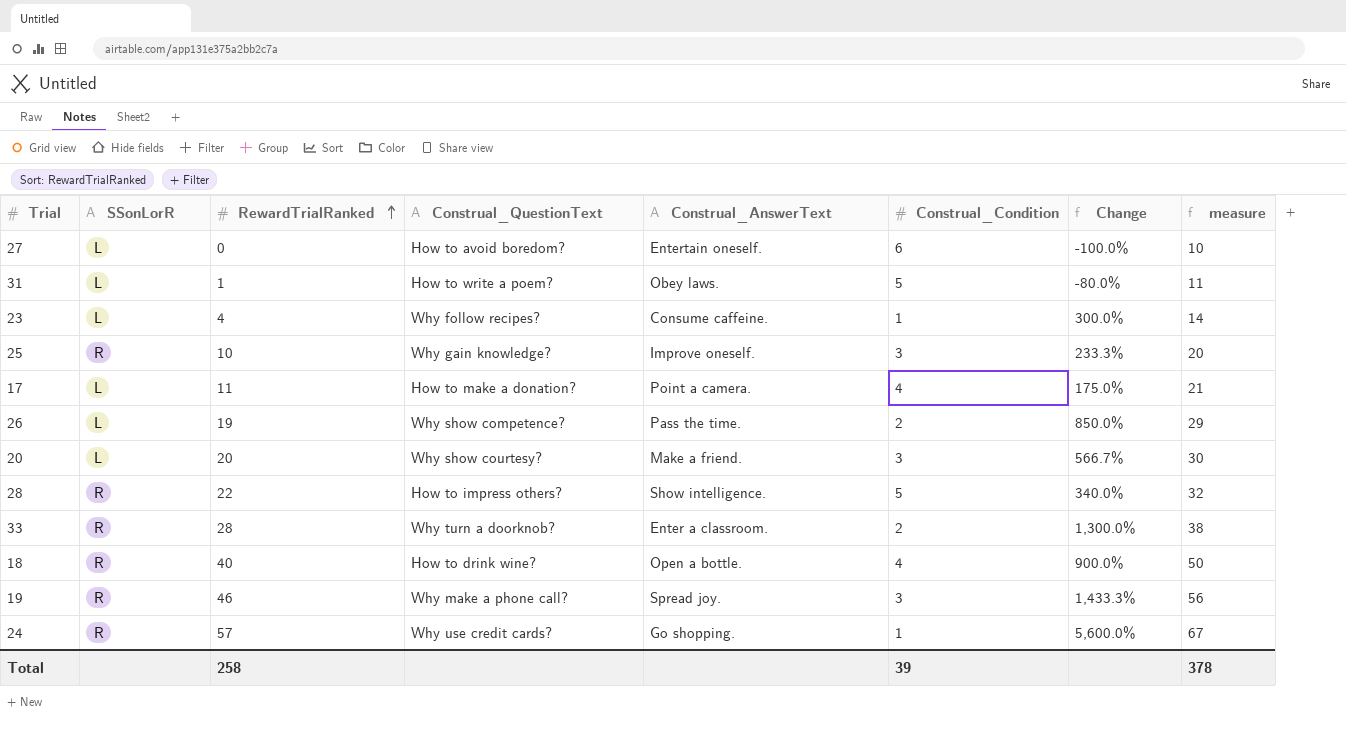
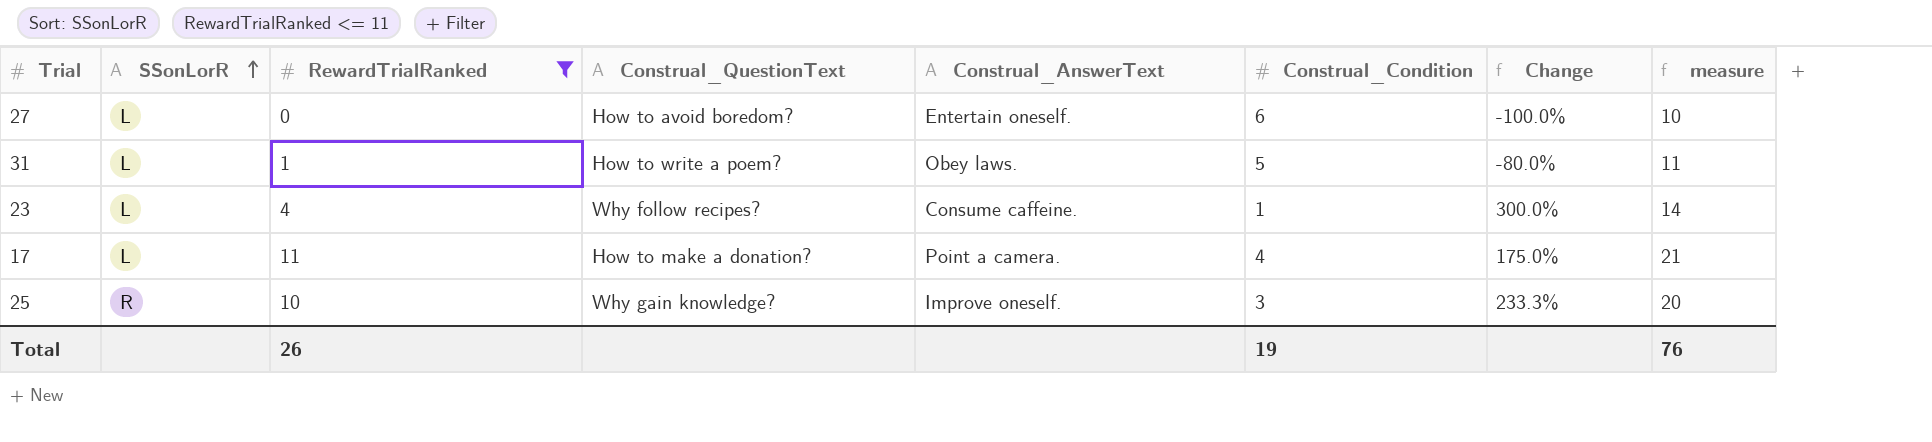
filter: none -> RewardTrialRanked <= 11
row order: RewardTrialRanked ascending -> SSonLorR ascending
Total | RewardTrialRanked: 258 -> 26
Total | Construal_Condition: 39 -> 19
Total | measure: 378 -> 76

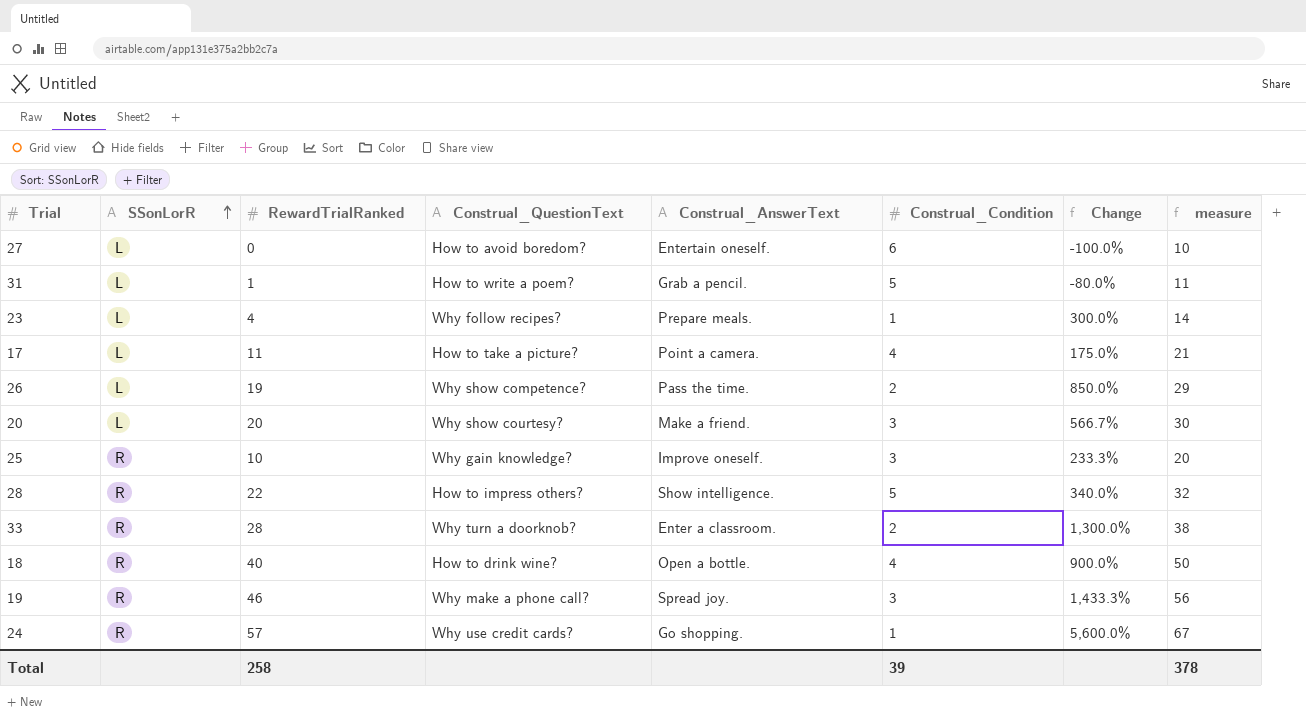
filter: RewardTrialRanked <= 11 -> none
31 | Construal_AnswerText: Obey laws. -> Grab a pencil.
23 | Construal_AnswerText: Consume caffeine. -> Prepare meals.
17 | Construal_QuestionText: How to make a donation? -> How to take a picture?
Total | RewardTrialRanked: 26 -> 258
Total | Construal_Condition: 19 -> 39
Total | measure: 76 -> 378

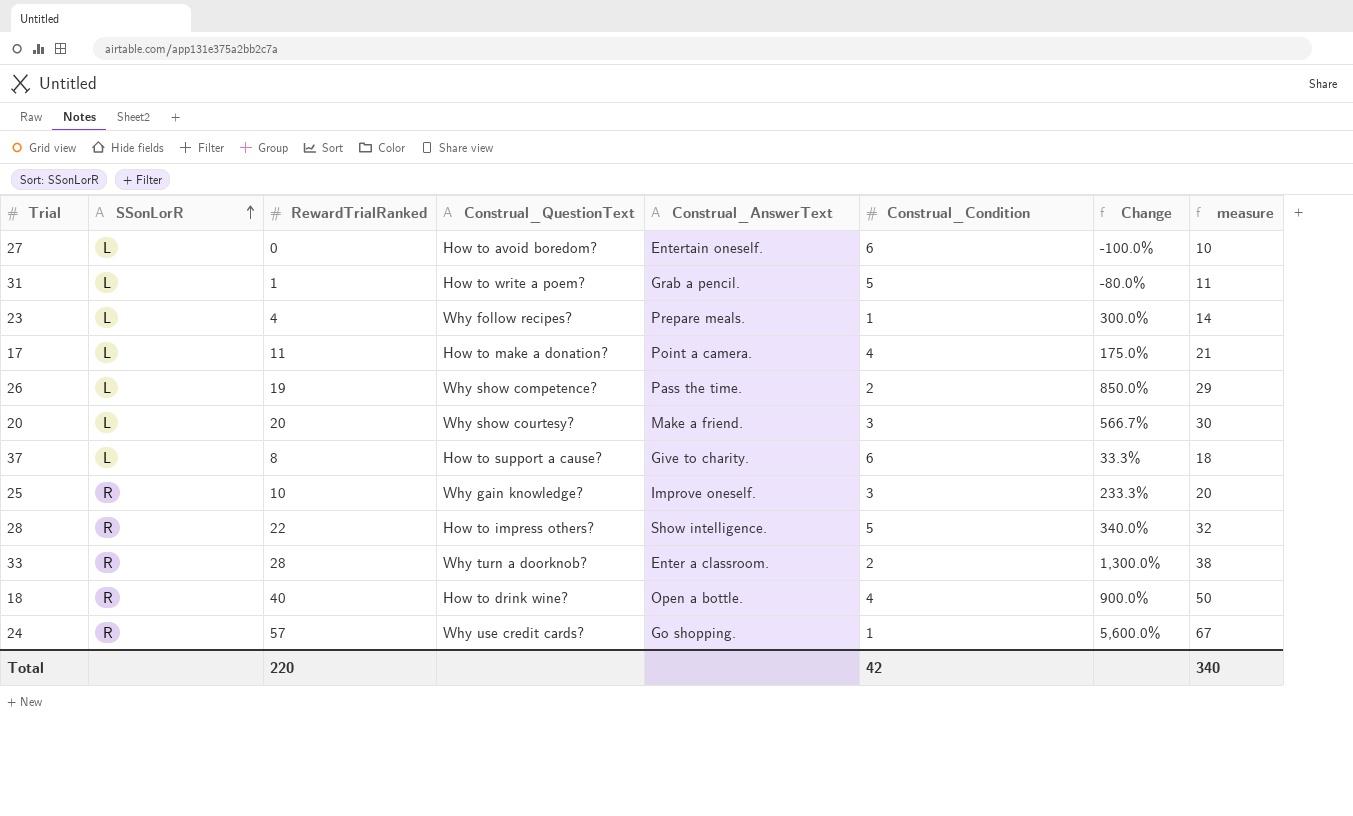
row 19: R | 46 | Why make a phone call? | Spread joy. | 3 | 1,433.3% | 56 -> none
17 | Construal_QuestionText: How to take a picture? -> How to make a donation?
row 37: none -> L | 8 | How to support a cause? | Give to charity. | 6 | 33.3% | 18
Total | RewardTrialRanked: 258 -> 220
Total | Construal_Condition: 39 -> 42
Total | measure: 378 -> 340

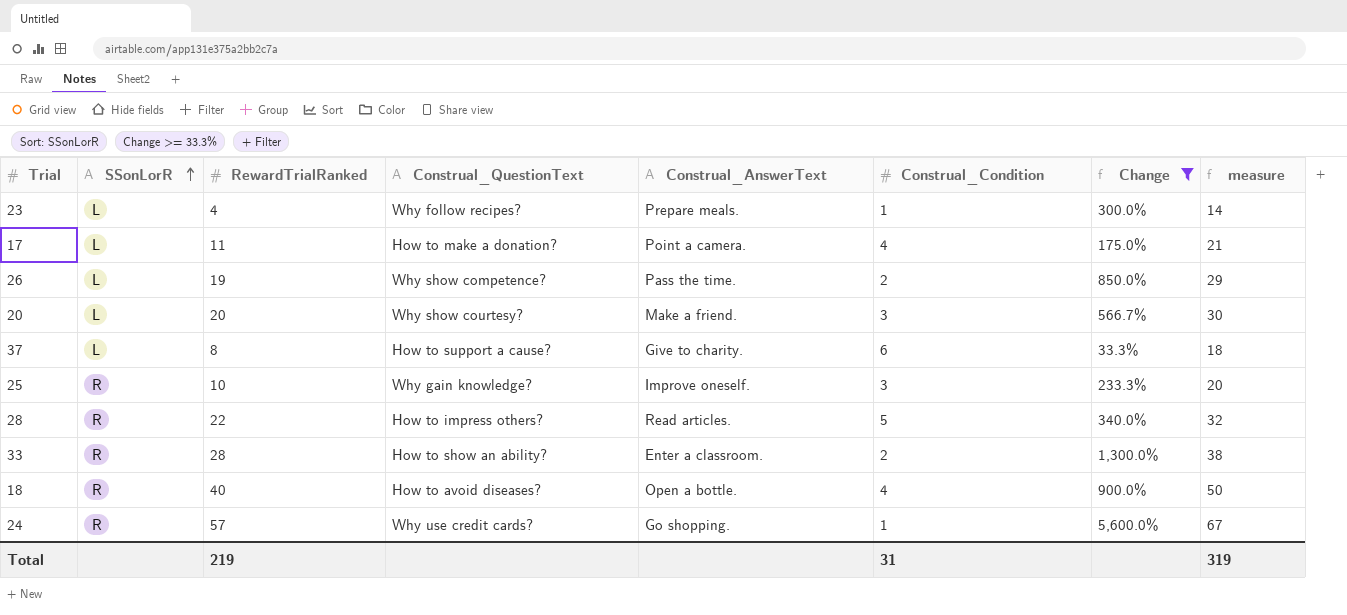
filter: none -> Change >= 33.3%
28 | Construal_AnswerText: Show intelligence. -> Read articles.
33 | Construal_QuestionText: Why turn a doorknob? -> How to show an ability?
18 | Construal_QuestionText: How to drink wine? -> How to avoid diseases?
Total | RewardTrialRanked: 220 -> 219
Total | Construal_Condition: 42 -> 31
Total | measure: 340 -> 319

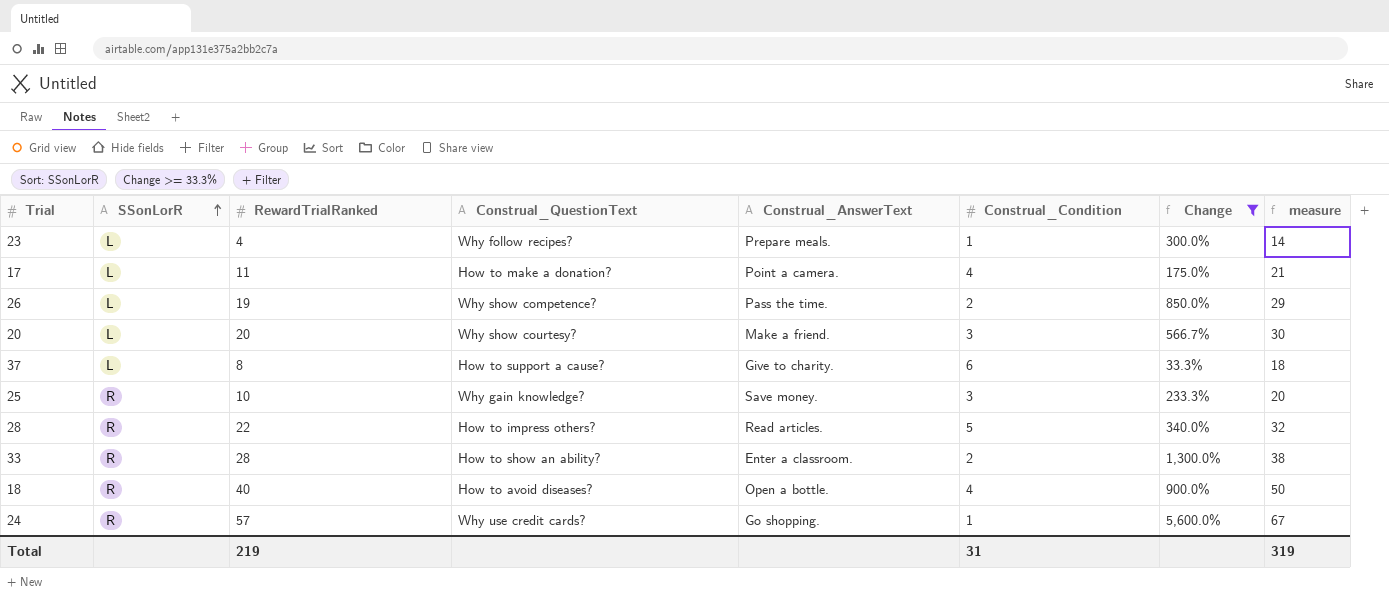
25 | Construal_AnswerText: Improve oneself. -> Save money.

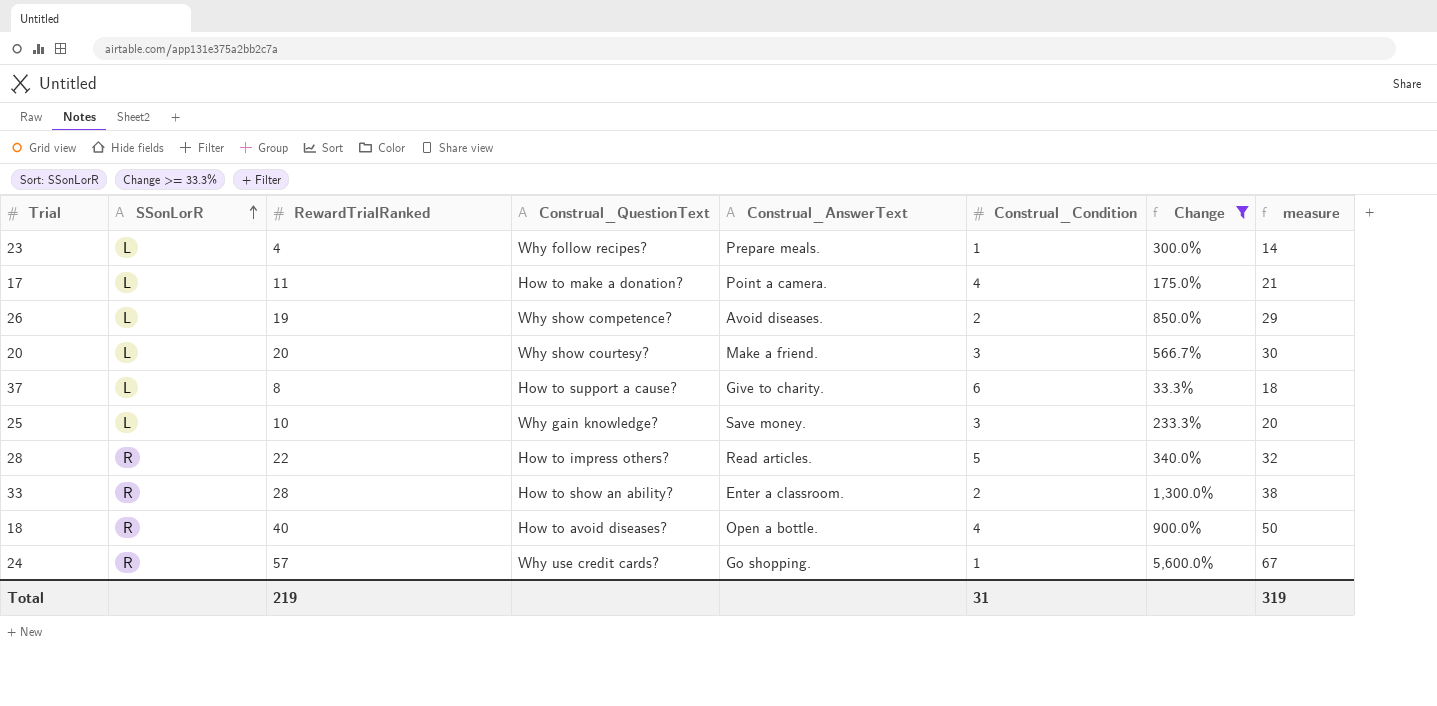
26 | Construal_AnswerText: Pass the time. -> Avoid diseases.
25 | SSonLorR: R -> L

